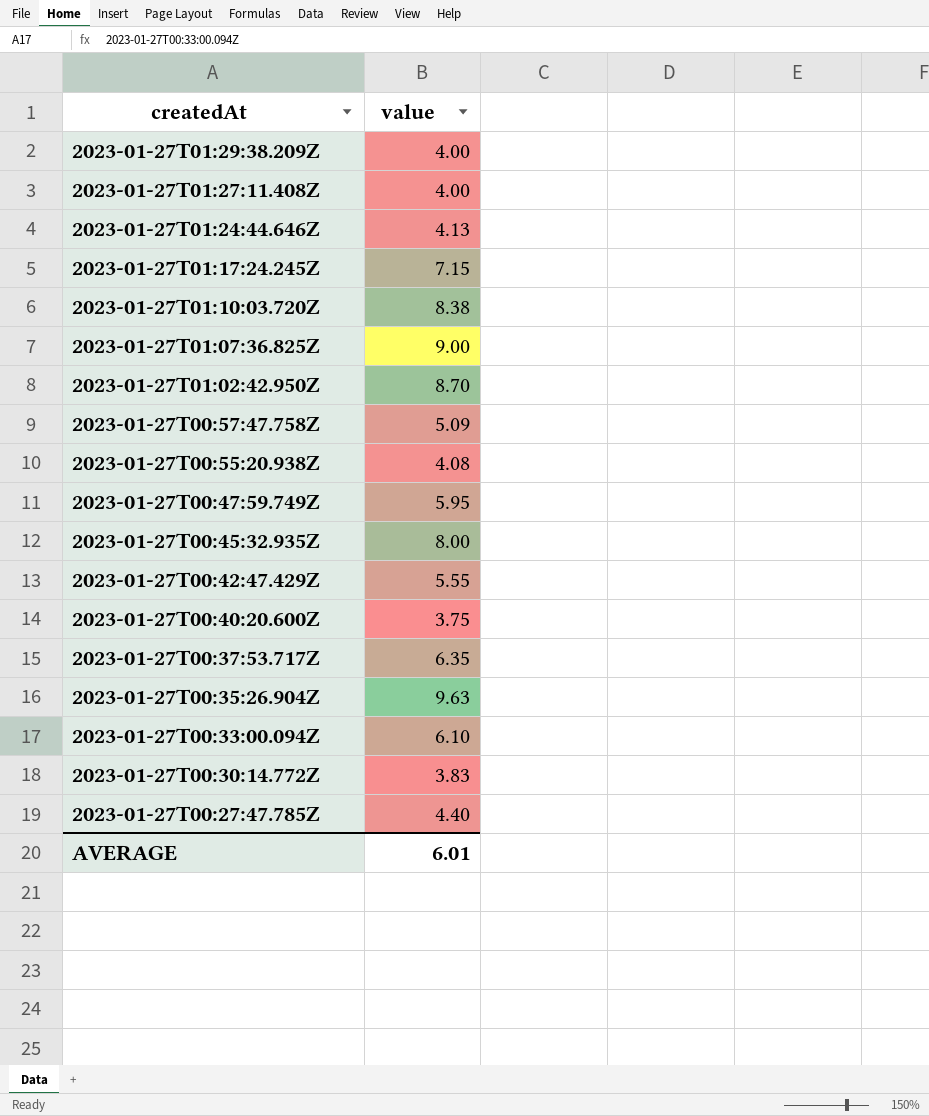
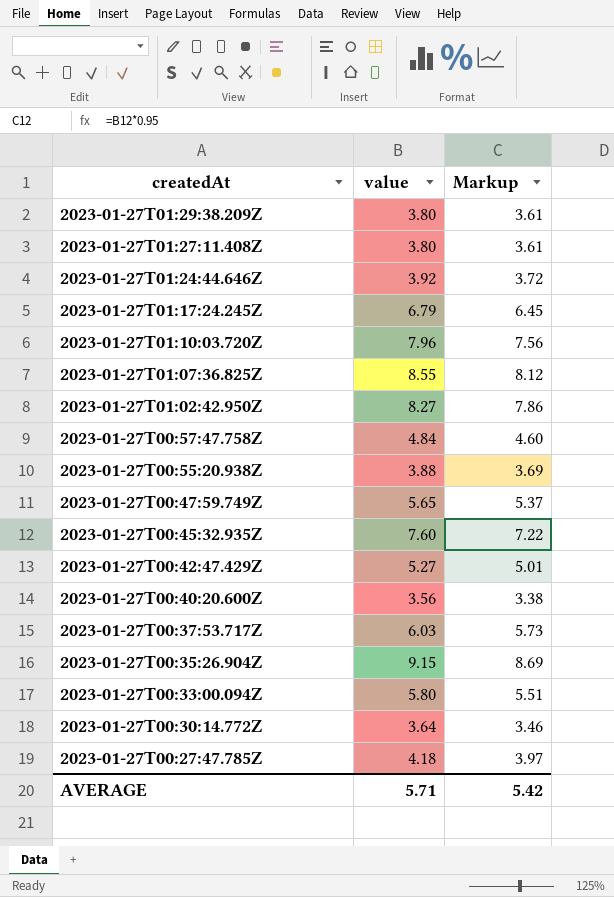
column Markup | formula: none -> [value] * 0.95
2023-01-27T01:29:38.209Z | value: 4.00 -> 3.80
2023-01-27T01:27:11.408Z | value: 4.00 -> 3.80
2023-01-27T01:24:44.646Z | value: 4.13 -> 3.92
2023-01-27T01:17:24.245Z | value: 7.15 -> 6.79
2023-01-27T01:10:03.720Z | value: 8.38 -> 7.96
2023-01-27T01:07:36.825Z | value: 9.00 -> 8.55
2023-01-27T01:02:42.950Z | value: 8.70 -> 8.27
2023-01-27T00:57:47.758Z | value: 5.09 -> 4.84
2023-01-27T00:55:20.938Z | value: 4.08 -> 3.88
2023-01-27T00:47:59.749Z | value: 5.95 -> 5.65
2023-01-27T00:45:32.935Z | value: 8.00 -> 7.60
2023-01-27T00:42:47.429Z | value: 5.55 -> 5.27
2023-01-27T00:40:20.600Z | value: 3.75 -> 3.56
2023-01-27T00:37:53.717Z | value: 6.35 -> 6.03
2023-01-27T00:35:26.904Z | value: 9.63 -> 9.15
2023-01-27T00:33:00.094Z | value: 6.10 -> 5.80
2023-01-27T00:30:14.772Z | value: 3.83 -> 3.64
2023-01-27T00:27:47.785Z | value: 4.40 -> 4.18
AVERAGE | value: 6.01 -> 5.71

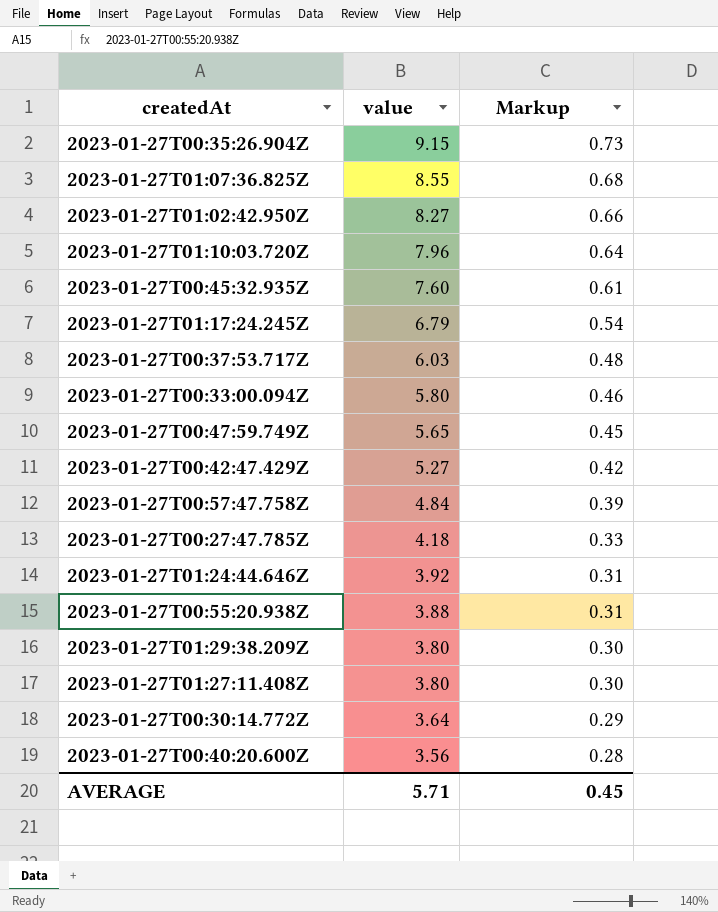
row order: createdAt descending -> value descending
column Markup | formula: [value] * 0.95 -> [value] * 0.08
AVERAGE | Markup: 5.42 -> 0.45

